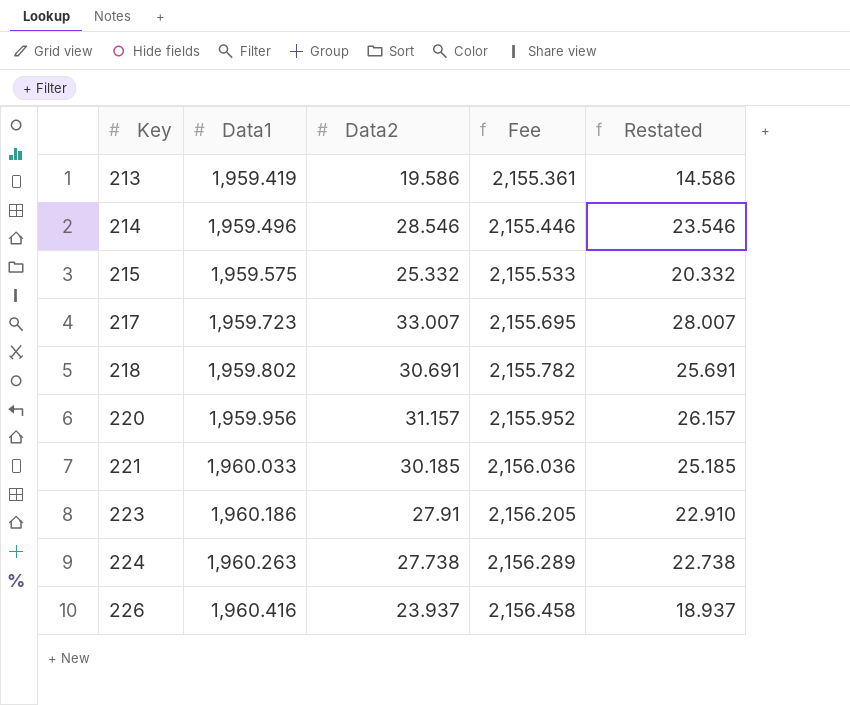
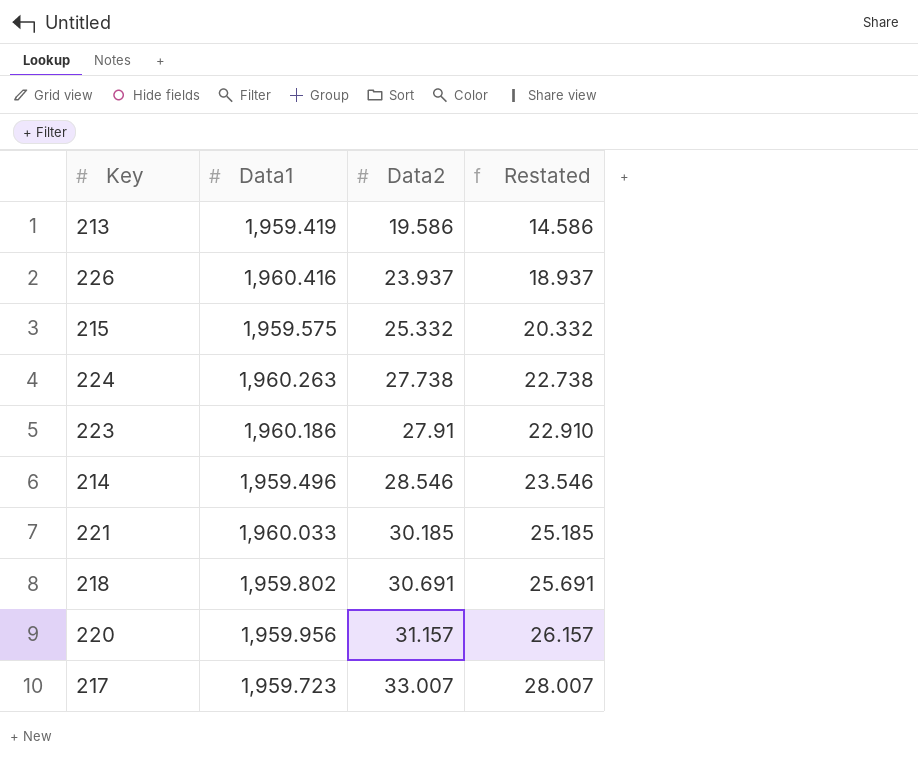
row order: Key ascending -> Data2 ascending
column Fee | formula: [Data1] * 1.1 -> none

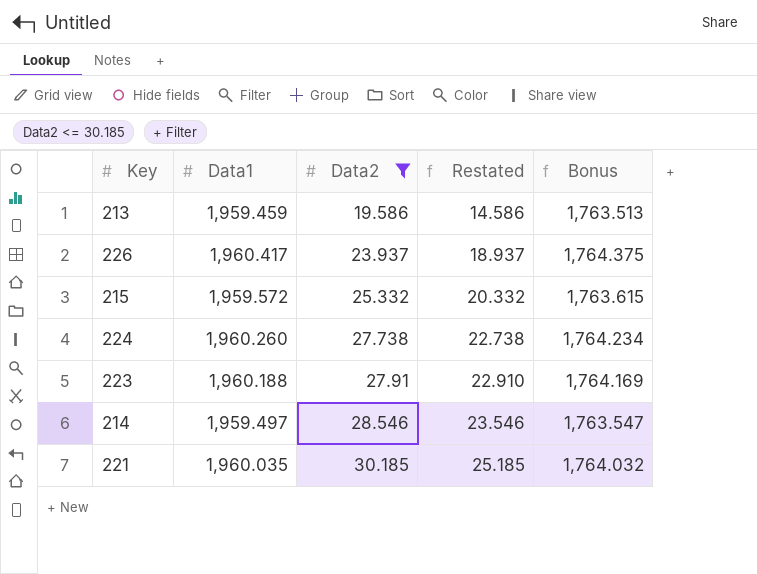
filter: none -> Data2 <= 30.185
column Bonus | formula: none -> [Data1] * 0.9
213 | Data1: 1,959.419 -> 1,959.459
226 | Data1: 1,960.416 -> 1,960.417
215 | Data1: 1,959.575 -> 1,959.572
224 | Data1: 1,960.263 -> 1,960.260
223 | Data1: 1,960.186 -> 1,960.188
214 | Data1: 1,959.496 -> 1,959.497
221 | Data1: 1,960.033 -> 1,960.035

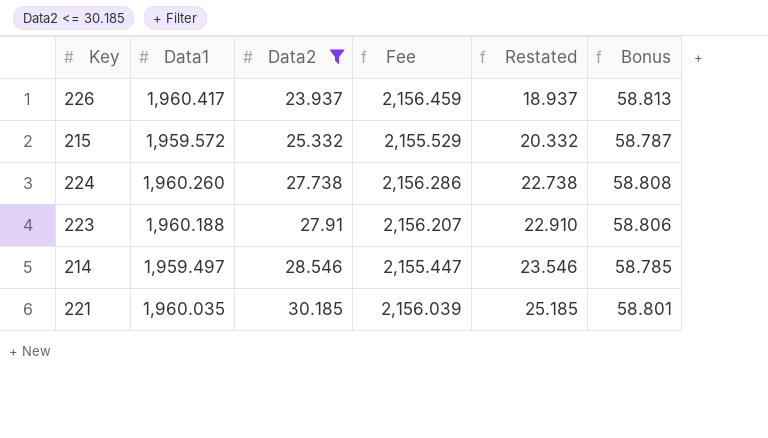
column Fee | formula: none -> [Data1] * 1.1
column Bonus | formula: [Data1] * 0.9 -> [Data1] * 0.03
row 213: 1,959.459 | 19.586 | 14.586 | 1,763.513 -> none

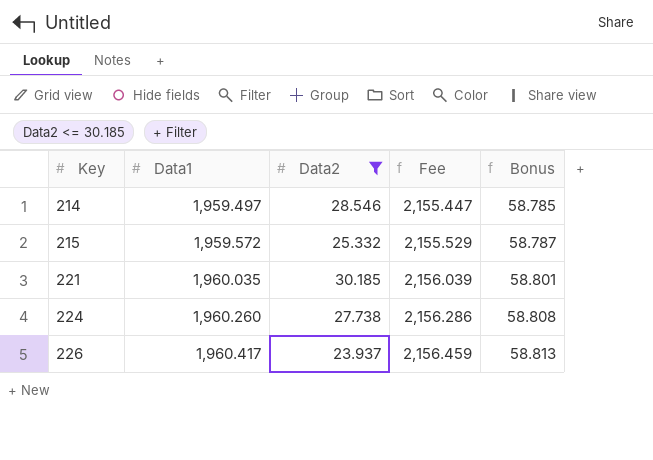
row order: Data2 ascending -> Key ascending
column Restated | formula: [Data2] - 5 -> none
row 223: 1,960.188 | 27.91 | 2,156.207 | 22.910 | 58.806 -> none

